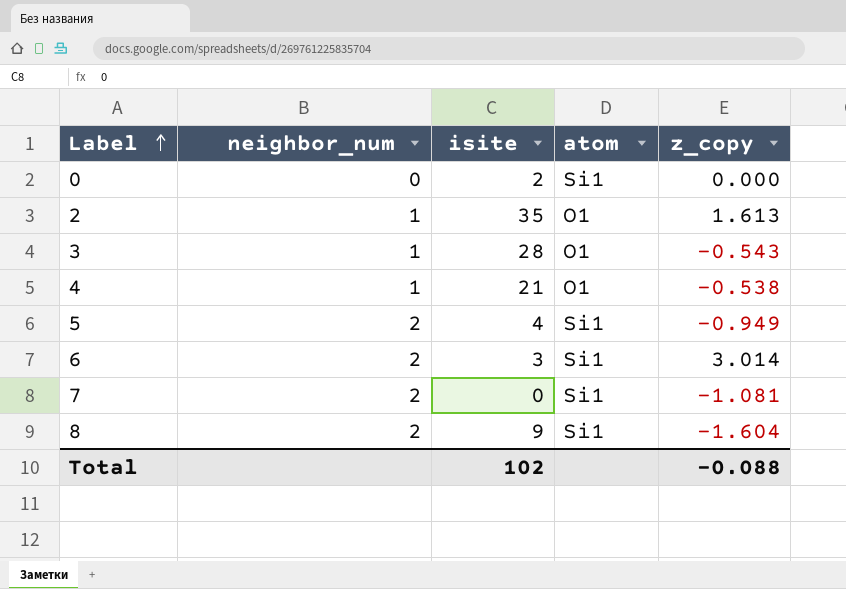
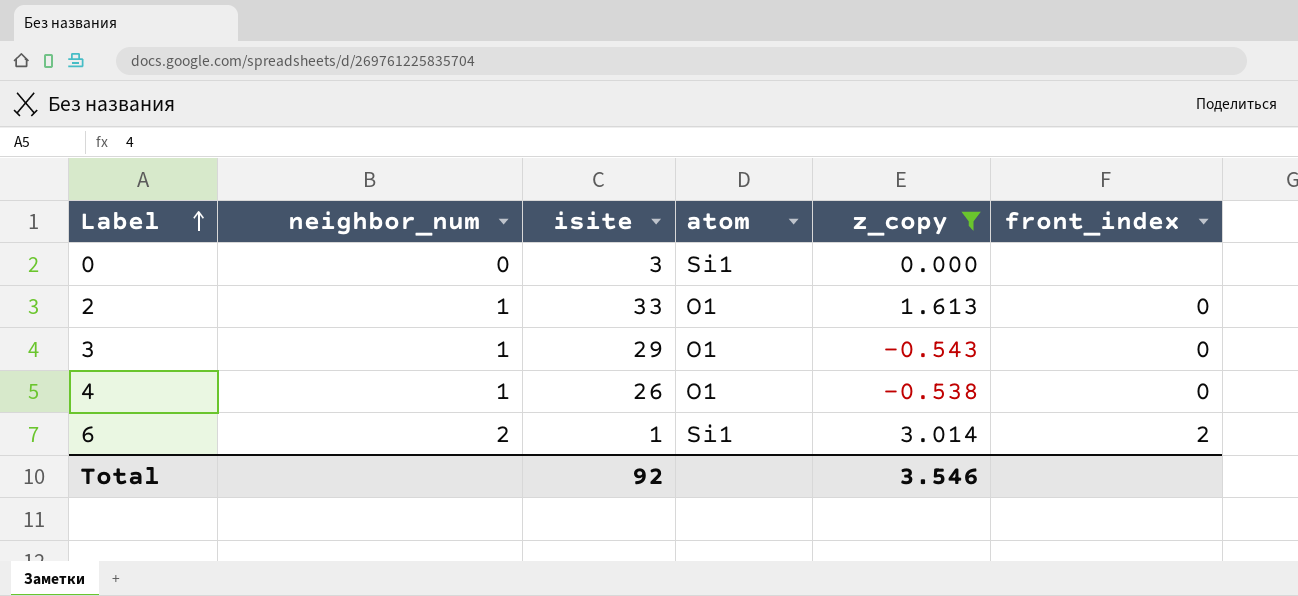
filter: none -> z_copy >= -0.543
column front_index | position: none -> 6
0 | isite: 2 -> 3
2 | isite: 35 -> 33
3 | isite: 28 -> 29
4 | isite: 21 -> 26
6 | isite: 3 -> 1
Total | isite: 102 -> 92
Total | z_copy: -0.088 -> 3.546

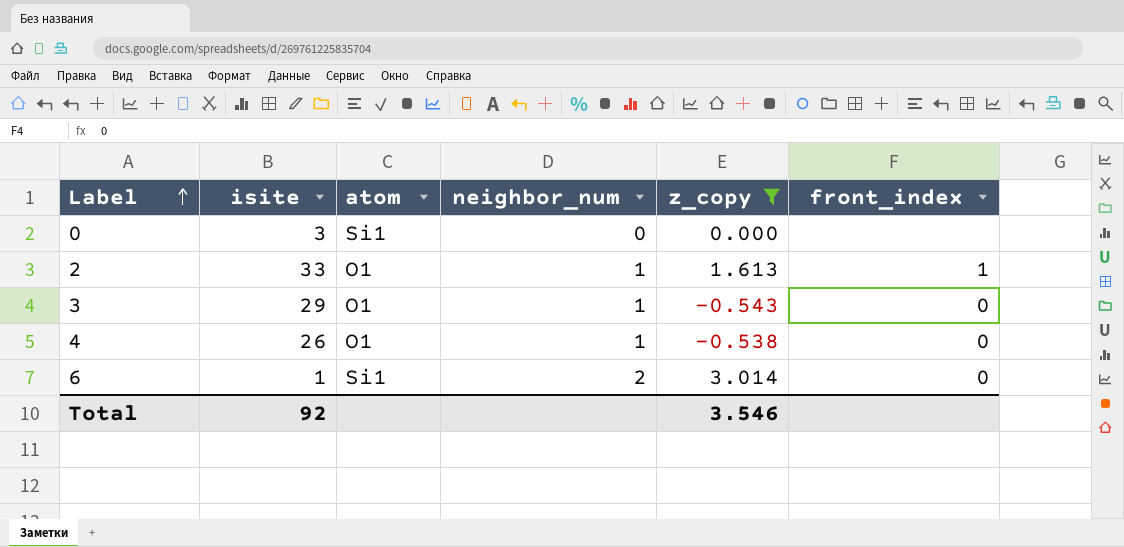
column neighbor_num | position: 2 -> 4
2 | front_index: 0 -> 1
6 | front_index: 2 -> 0

